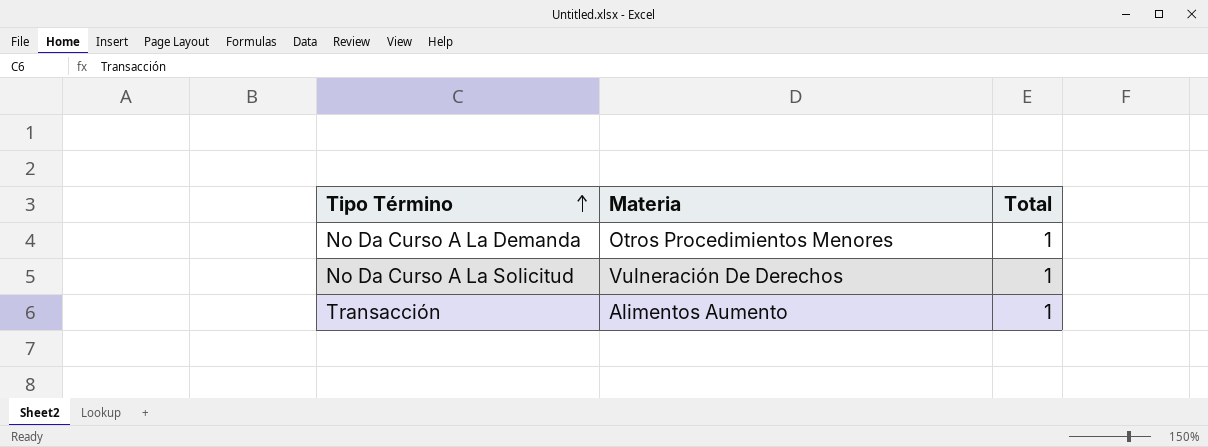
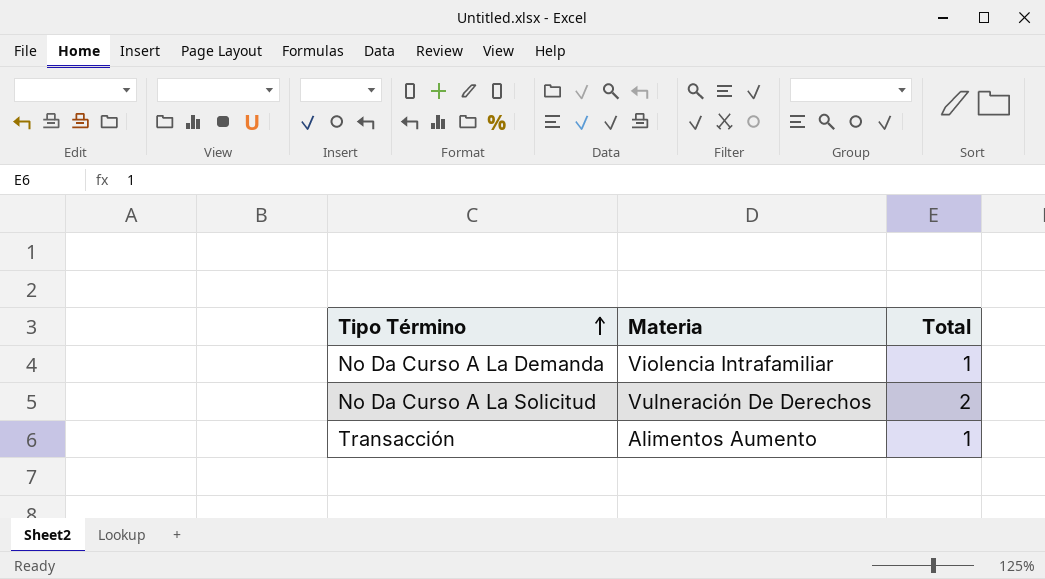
No Da Curso A La Demanda | Materia: Otros Procedimientos Menores -> Violencia Intrafamiliar
No Da Curso A La Solicitud | Total: 1 -> 2

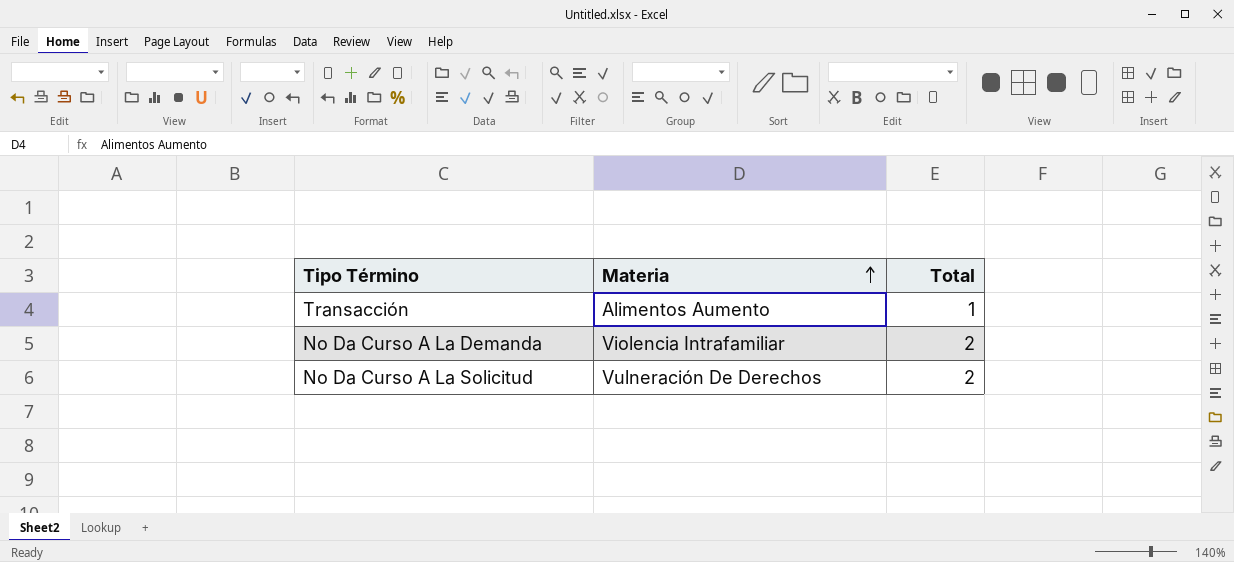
row order: Tipo Término ascending -> Materia ascending
No Da Curso A La Demanda | Total: 1 -> 2

